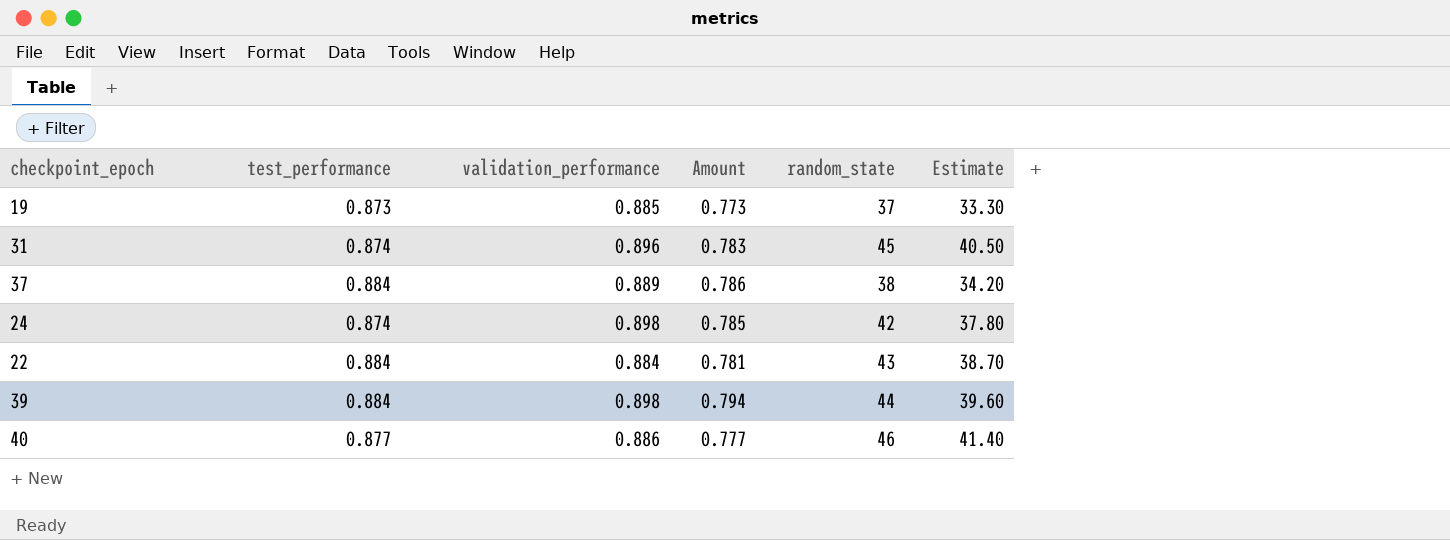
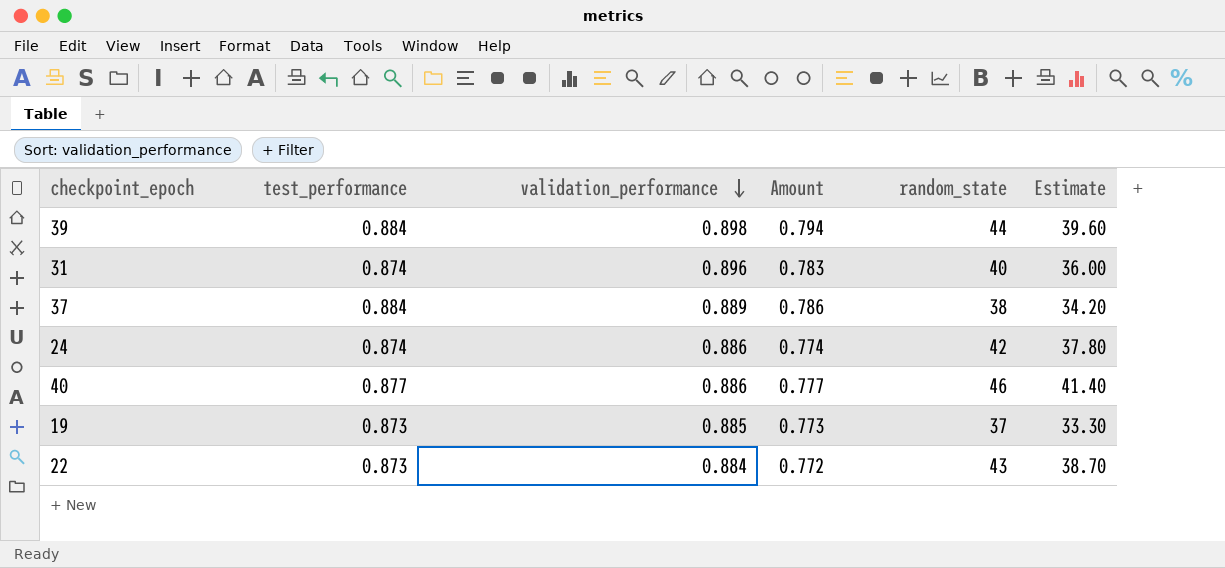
row order: none -> validation_performance descending
31 | random_state: 45 -> 40
31 | Estimate: 40.50 -> 36.00
24 | validation_performance: 0.898 -> 0.886
24 | Amount: 0.785 -> 0.774
22 | test_performance: 0.884 -> 0.873
22 | Amount: 0.781 -> 0.772

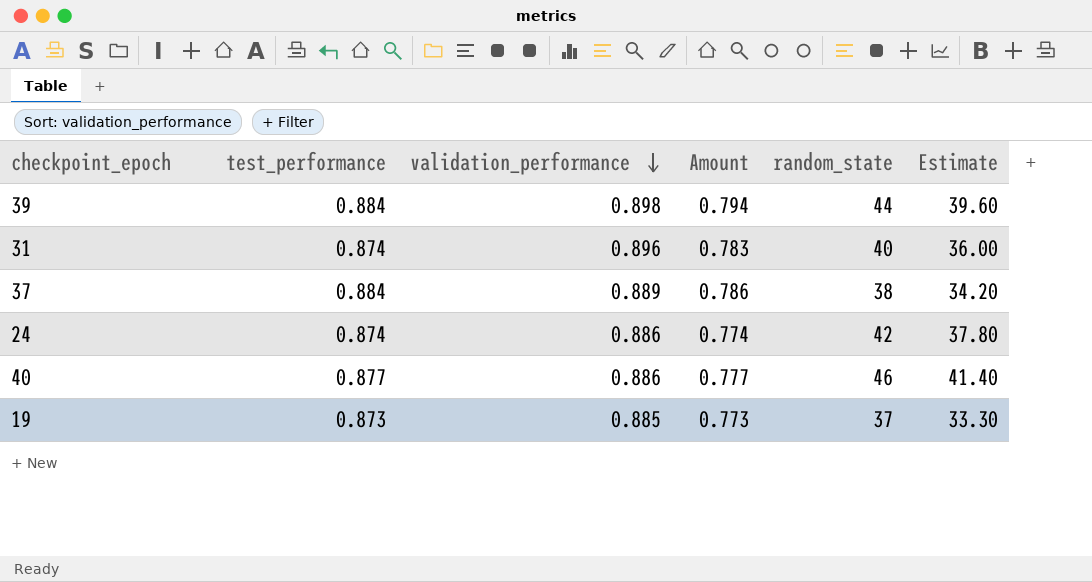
row 22: 0.873 | 0.884 | 0.772 | 43 | 38.70 -> none

